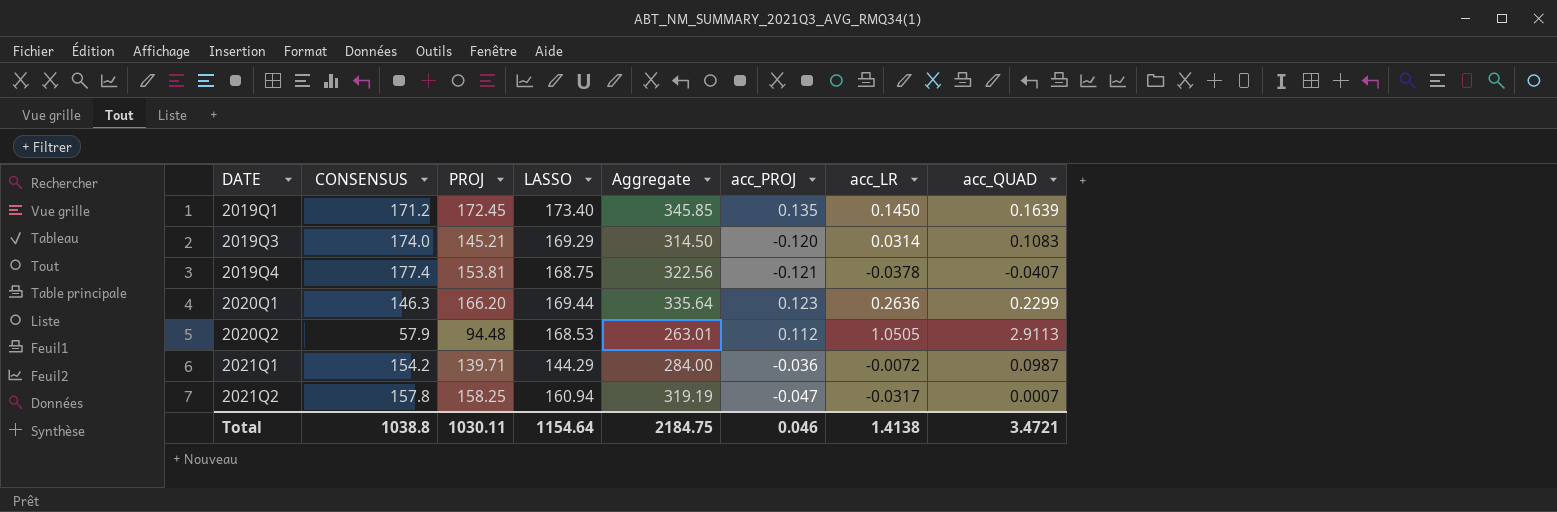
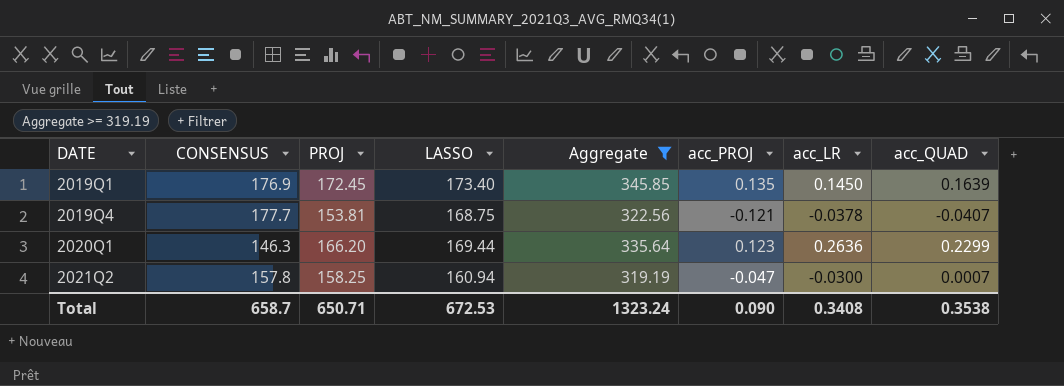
filter: none -> Aggregate >= 319.19
2019Q1 | CONSENSUS: 171.2 -> 176.9
2019Q4 | CONSENSUS: 177.4 -> 177.7
2021Q2 | acc_LR: -0.0317 -> -0.0300
Total | CONSENSUS: 1038.8 -> 658.7
Total | PROJ: 1030.11 -> 650.71
Total | LASSO: 1154.64 -> 672.53
Total | Aggregate: 2184.75 -> 1323.24
Total | acc_PROJ: 0.046 -> 0.090
Total | acc_LR: 1.4138 -> 0.3408
Total | acc_QUAD: 3.4721 -> 0.3538

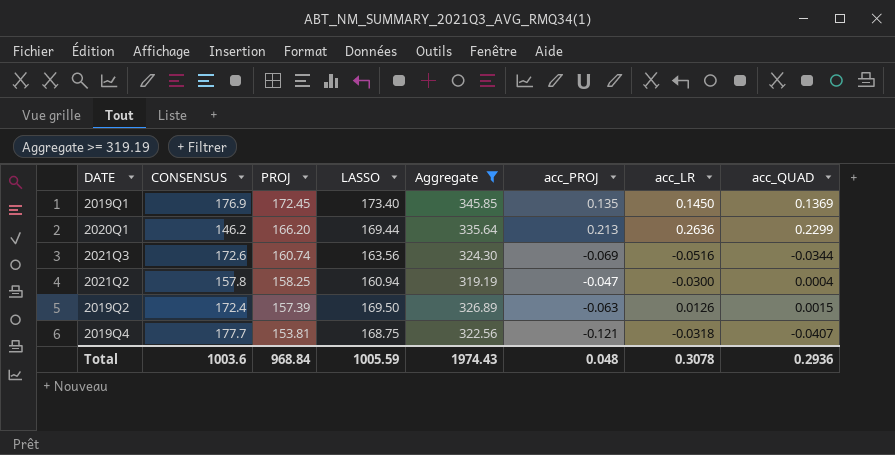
row order: DATE ascending -> PROJ descending
2019Q1 | acc_QUAD: 0.1639 -> 0.1369
2020Q1 | CONSENSUS: 146.3 -> 146.2
2020Q1 | acc_PROJ: 0.123 -> 0.213
row 2021Q3: none -> 172.6 | 160.74 | 163.56 | 324.30 | -0.069 | -0.0516 | -0.0344
2021Q2 | acc_QUAD: 0.0007 -> 0.0004
row 2019Q2: none -> 172.4 | 157.39 | 169.50 | 326.89 | -0.063 | 0.0126 | 0.0015
2019Q4 | acc_LR: -0.0378 -> -0.0318
Total | CONSENSUS: 658.7 -> 1003.6
Total | PROJ: 650.71 -> 968.84
Total | LASSO: 672.53 -> 1005.59
Total | Aggregate: 1323.24 -> 1974.43
Total | acc_PROJ: 0.090 -> 0.048
Total | acc_LR: 0.3408 -> 0.3078
Total | acc_QUAD: 0.3538 -> 0.2936

